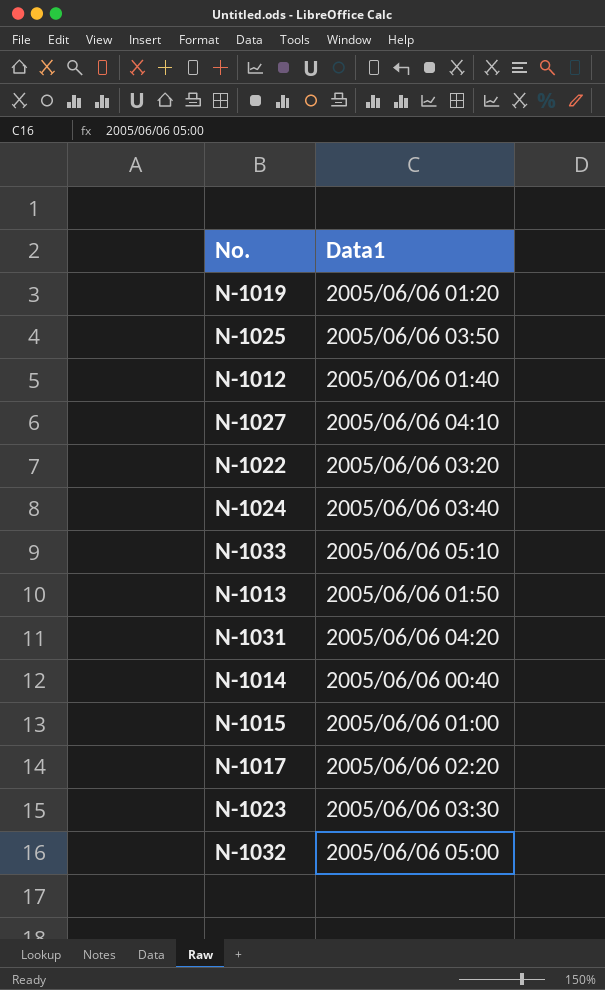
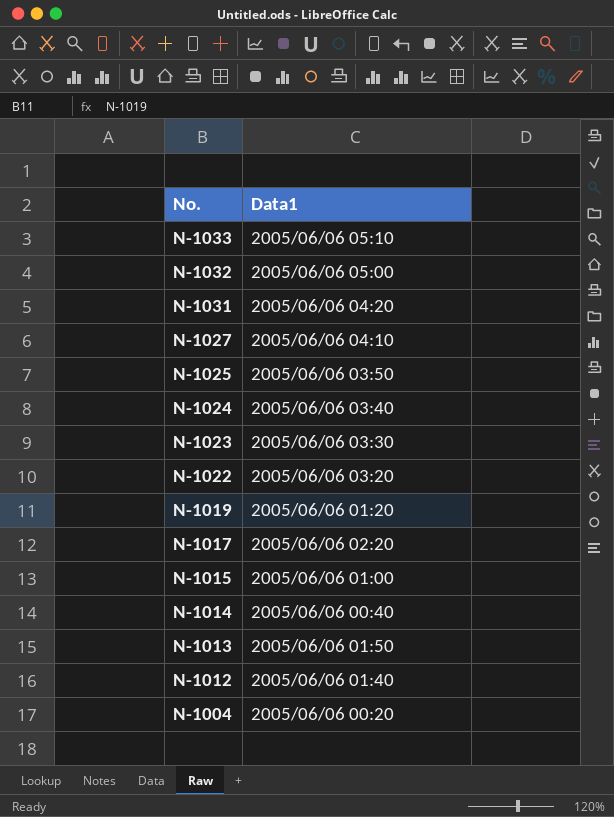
row order: none -> No. descending
row N-1004: none -> 2005/06/06 00:20

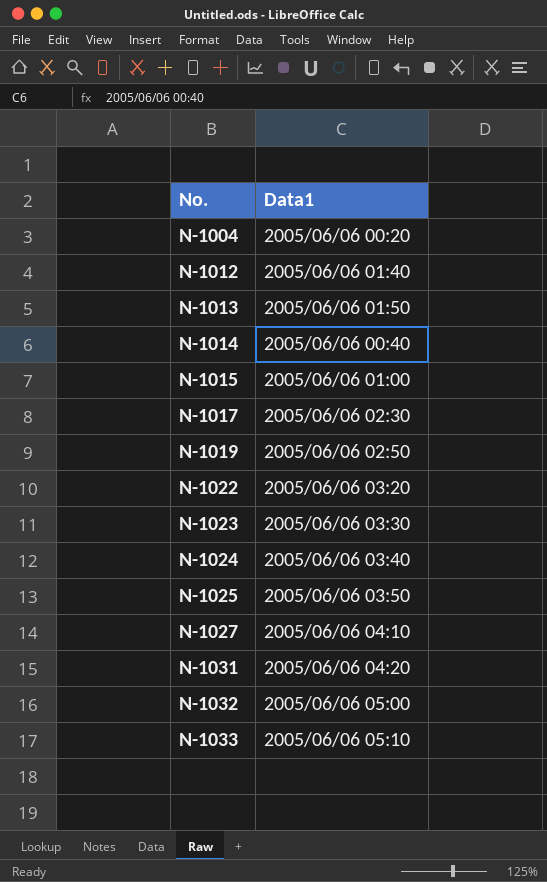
row order: No. descending -> No. ascending
N-1017 | Data1: 2005/06/06 02:20 -> 2005/06/06 02:30
N-1019 | Data1: 2005/06/06 01:20 -> 2005/06/06 02:50

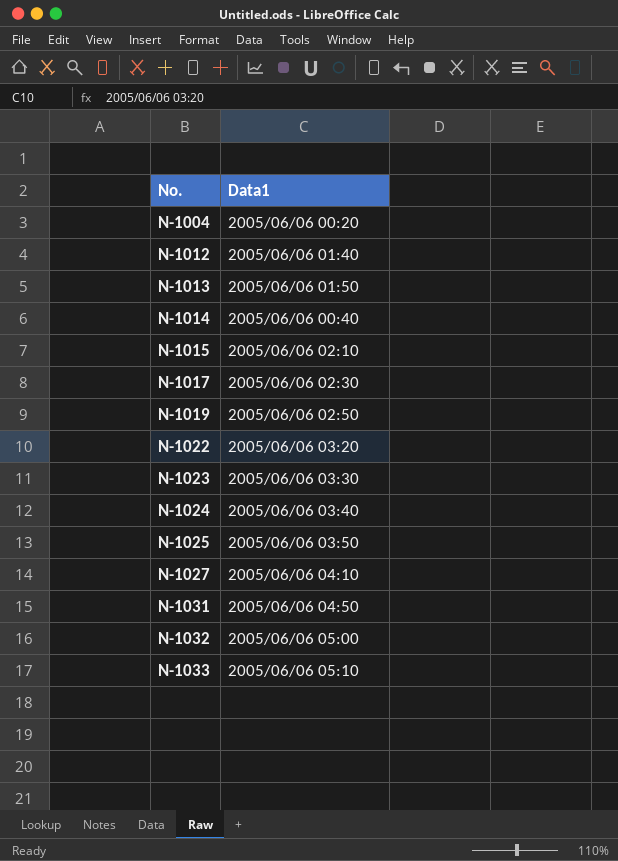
N-1015 | Data1: 2005/06/06 01:00 -> 2005/06/06 02:10
N-1031 | Data1: 2005/06/06 04:20 -> 2005/06/06 04:50

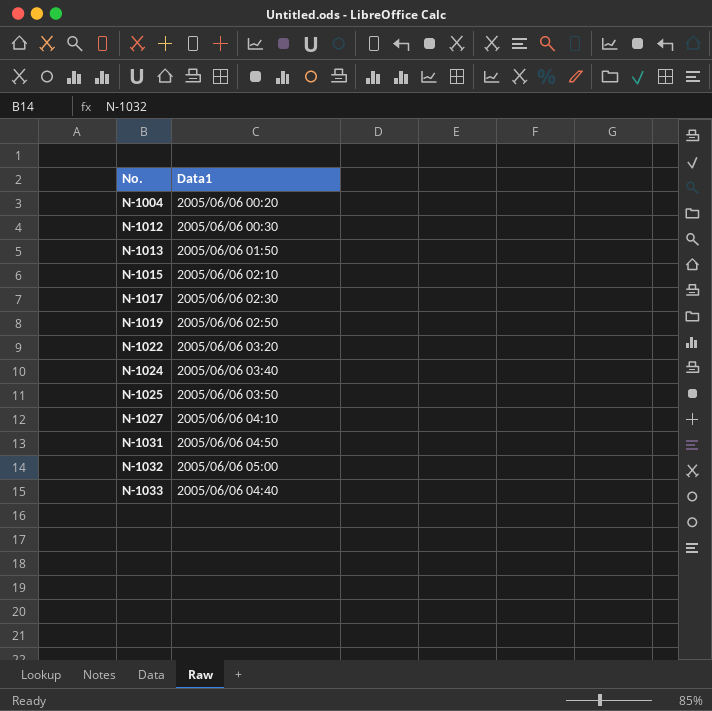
row N-1014: 2005/06/06 00:40 -> none
row N-1023: 2005/06/06 03:30 -> none
N-1012 | Data1: 2005/06/06 01:40 -> 2005/06/06 00:30
N-1033 | Data1: 2005/06/06 05:10 -> 2005/06/06 04:40

